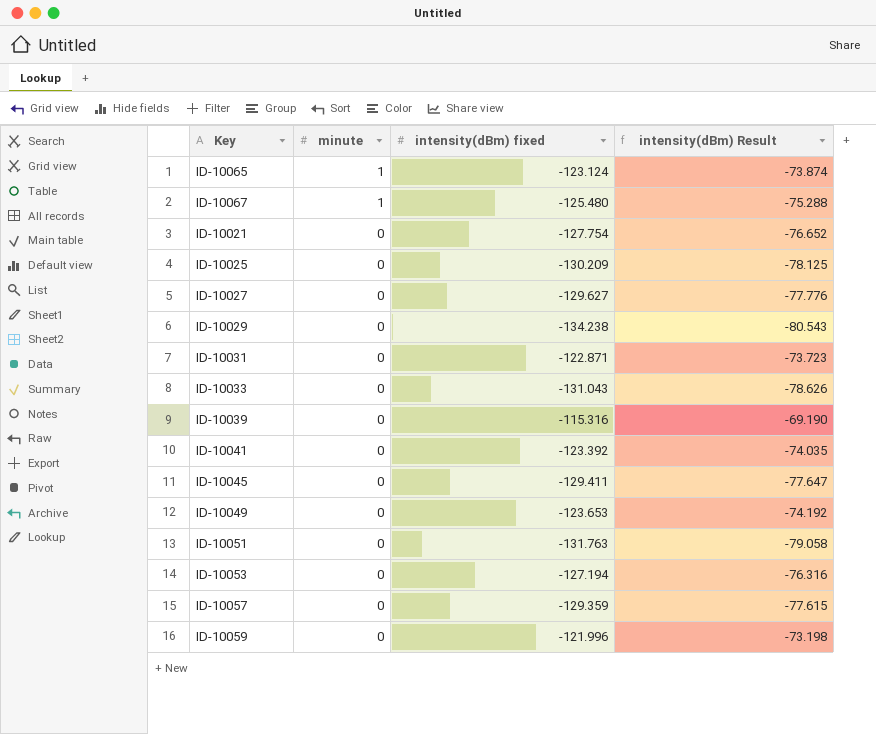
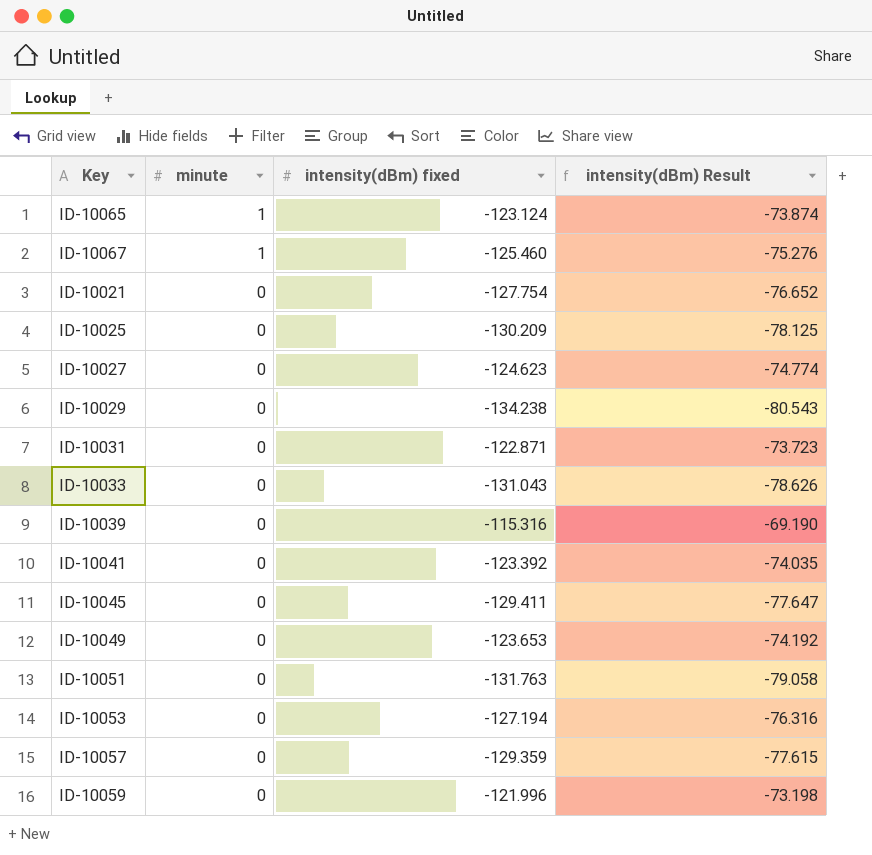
ID-10067 | intensity(dBm) fixed: -125.480 -> -125.460
ID-10067 | intensity(dBm) Result: -75.288 -> -75.276
ID-10027 | intensity(dBm) fixed: -129.627 -> -124.623
ID-10027 | intensity(dBm) Result: -77.776 -> -74.774

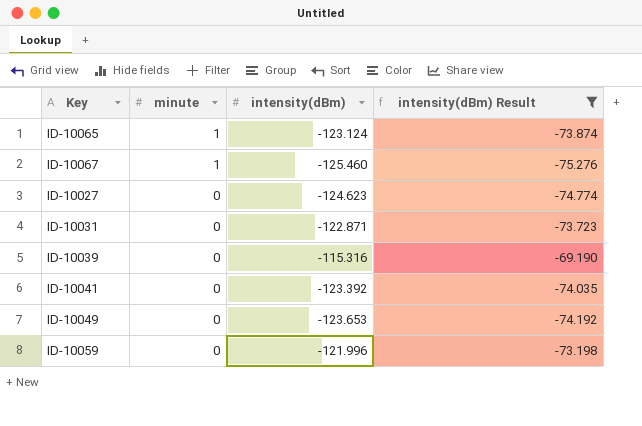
filter: none -> intensity(dBm) Result >= -75.276
column name: intensity(dBm) fixed -> intensity(dBm)

